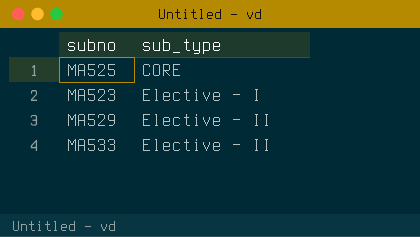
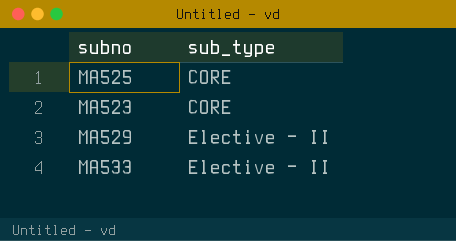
MA523 | sub_type: Elective - I -> CORE

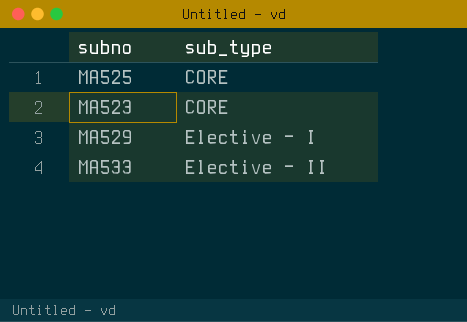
MA529 | sub_type: Elective - II -> Elective - I

